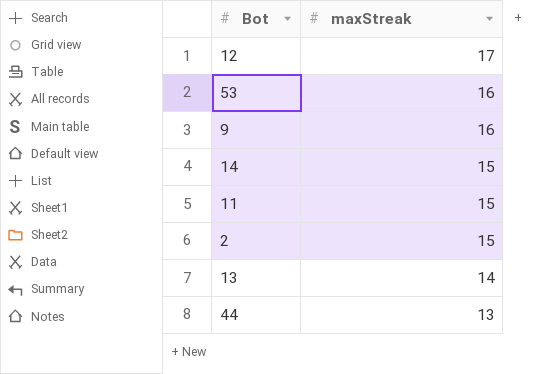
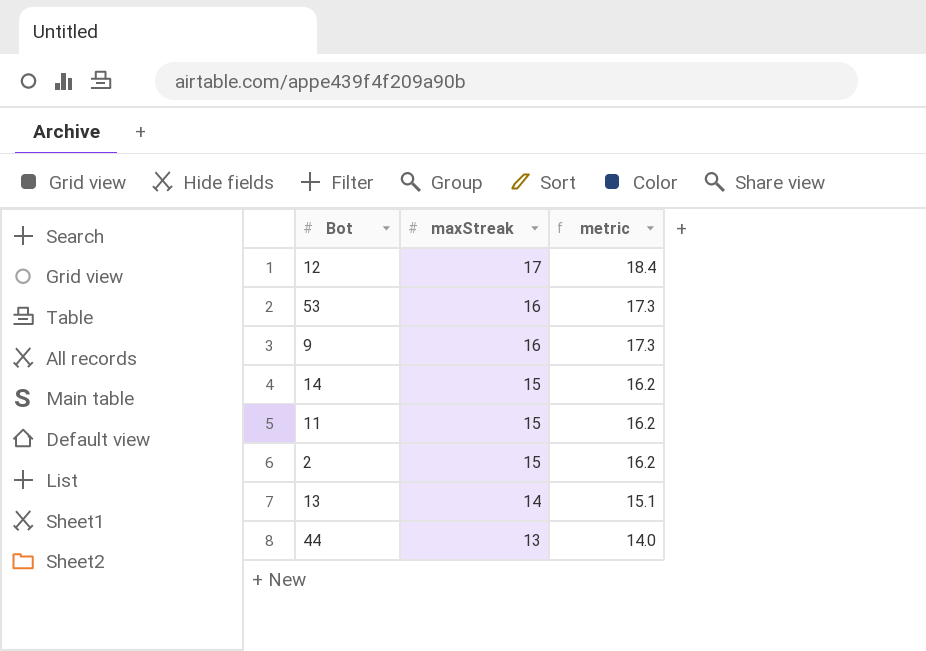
column metric | formula: none -> [maxStreak] * 1.08

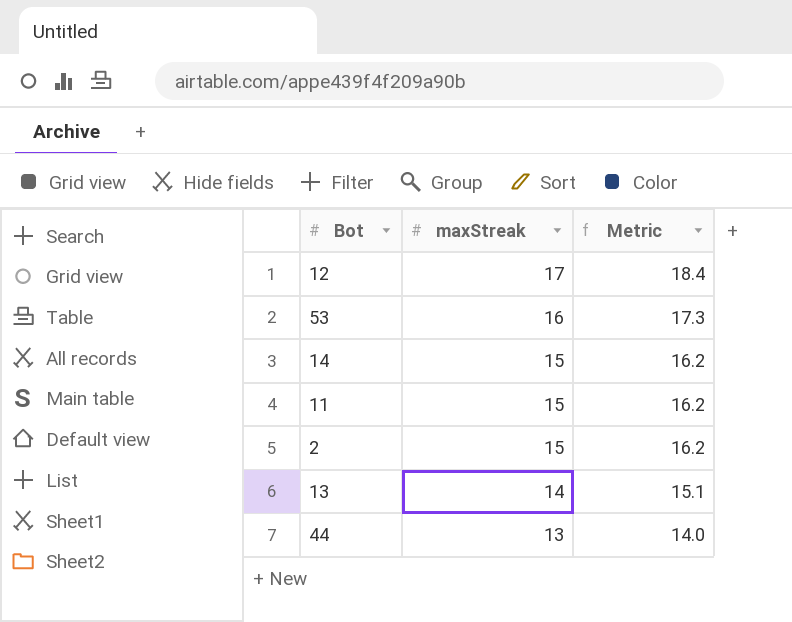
column name: metric -> Metric
row 9: 16 | 17.3 -> none

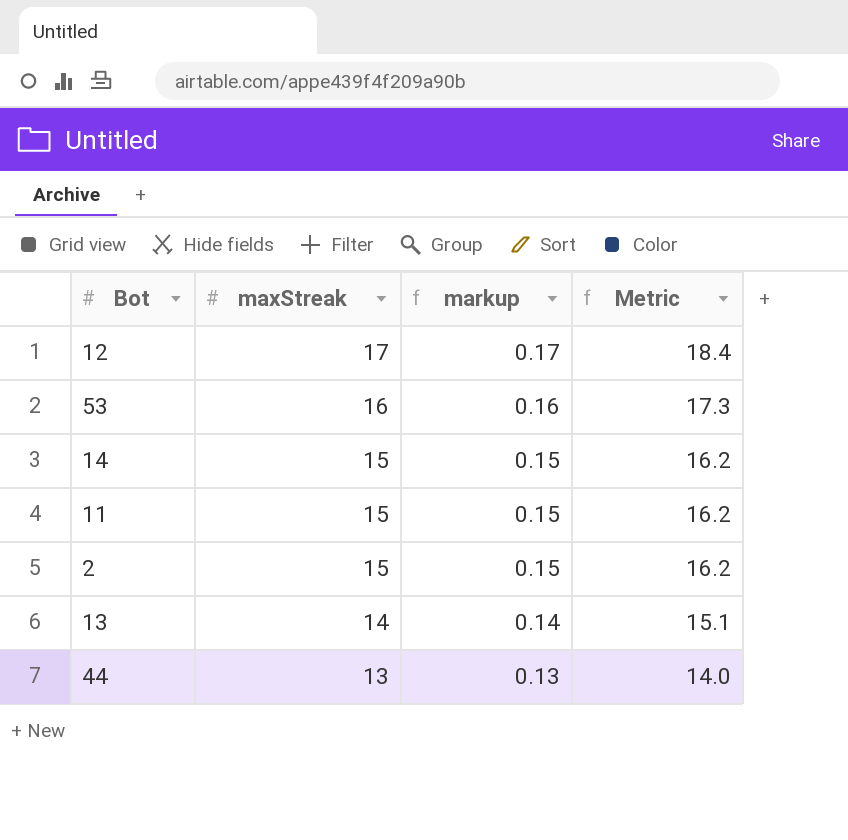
column markup | formula: none -> [maxStreak] * 0.01

